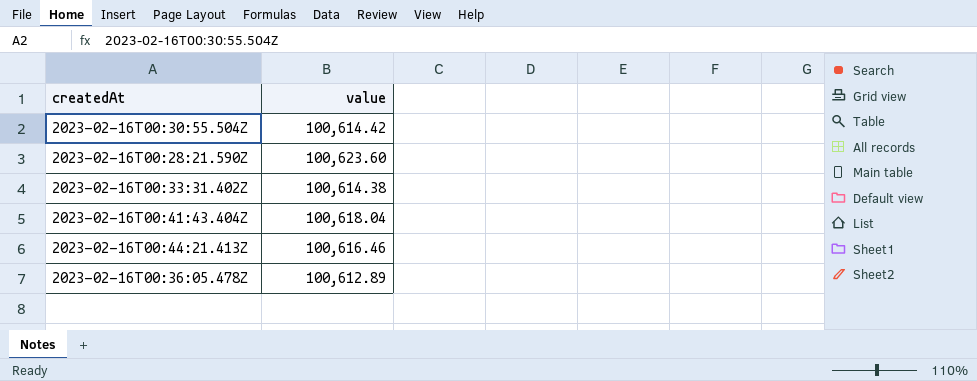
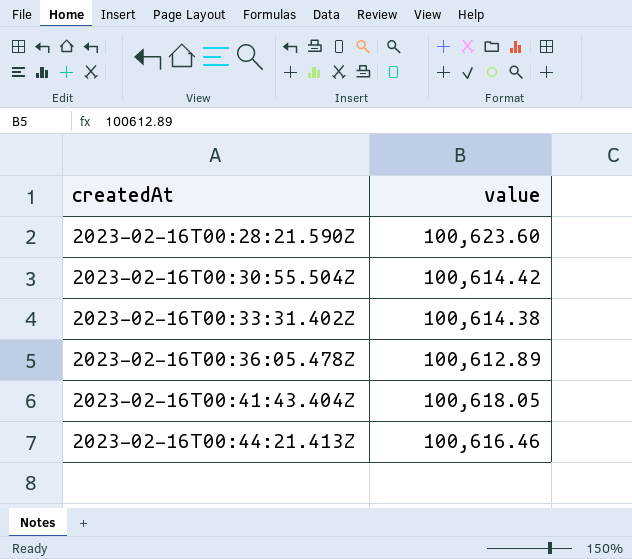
row order: none -> createdAt ascending
2023-02-16T00:41:43.404Z | value: 100,618.04 -> 100,618.05

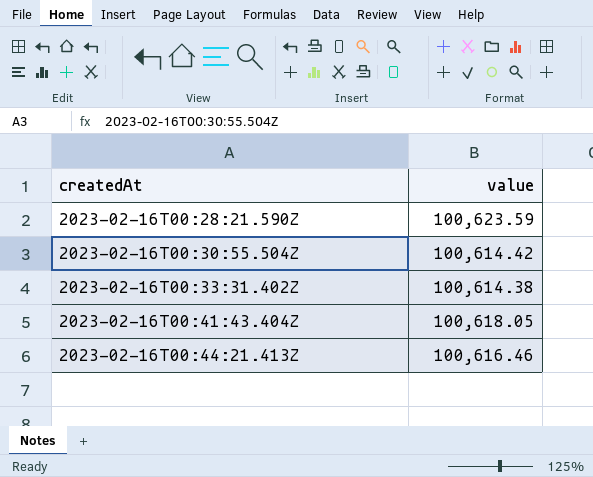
row 2023-02-16T00:36:05.478Z: 100,612.89 -> none
2023-02-16T00:28:21.590Z | value: 100,623.60 -> 100,623.59

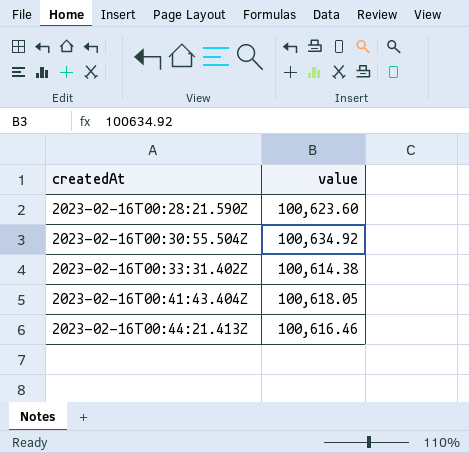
2023-02-16T00:28:21.590Z | value: 100,623.59 -> 100,623.60
2023-02-16T00:30:55.504Z | value: 100,614.42 -> 100,634.92

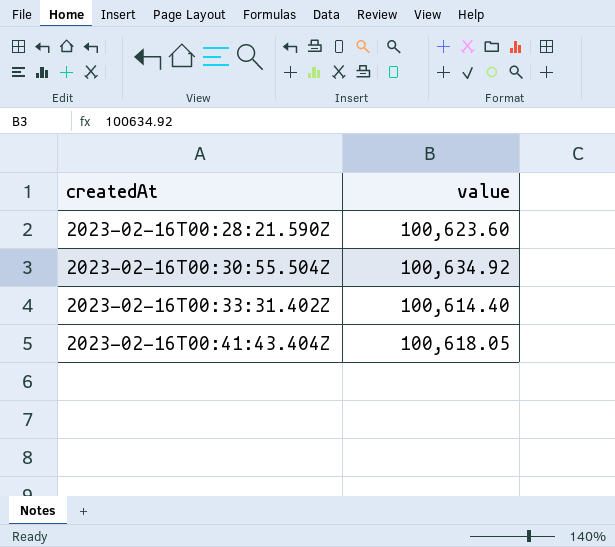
row 2023-02-16T00:44:21.413Z: 100,616.46 -> none
2023-02-16T00:33:31.402Z | value: 100,614.38 -> 100,614.40

